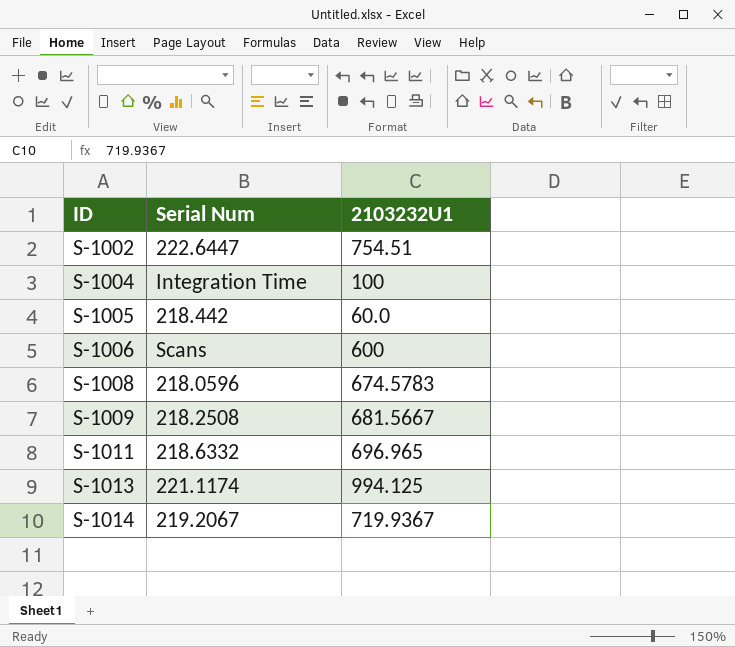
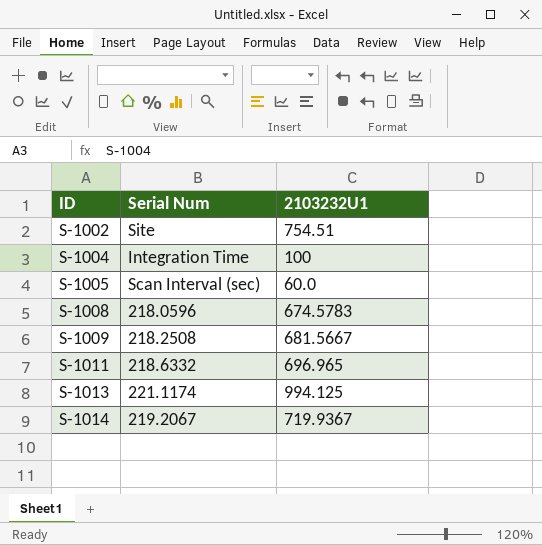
row S-1006: Scans | 600 -> none
S-1002 | Serial Num: 222.6447 -> Site
S-1005 | Serial Num: 218.442 -> Scan Interval (sec)

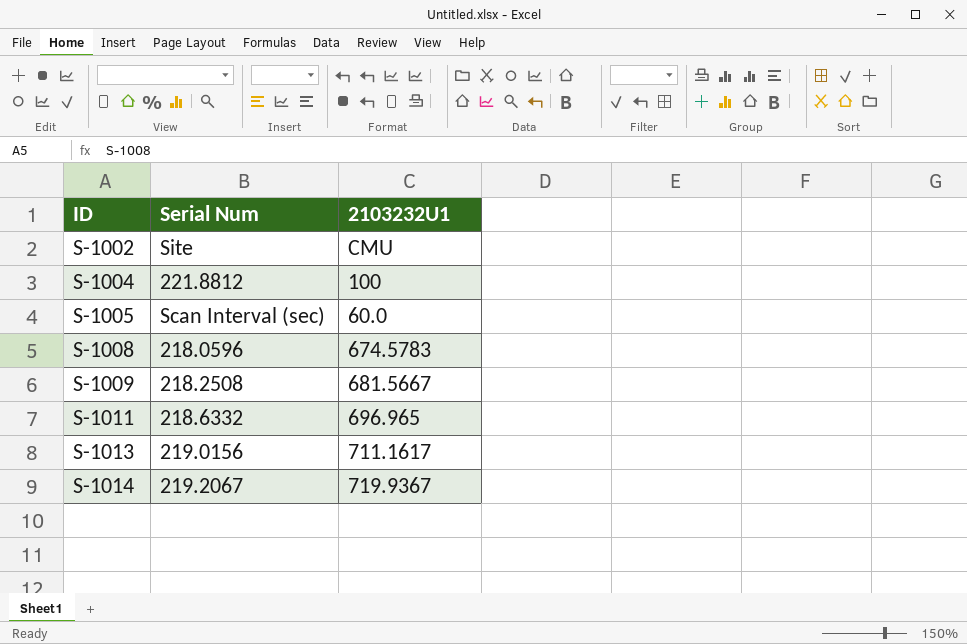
S-1002 | 2103232U1: 754.51 -> CMU
S-1004 | Serial Num: Integration Time -> 221.8812
S-1013 | Serial Num: 221.1174 -> 219.0156
S-1013 | 2103232U1: 994.125 -> 711.1617

